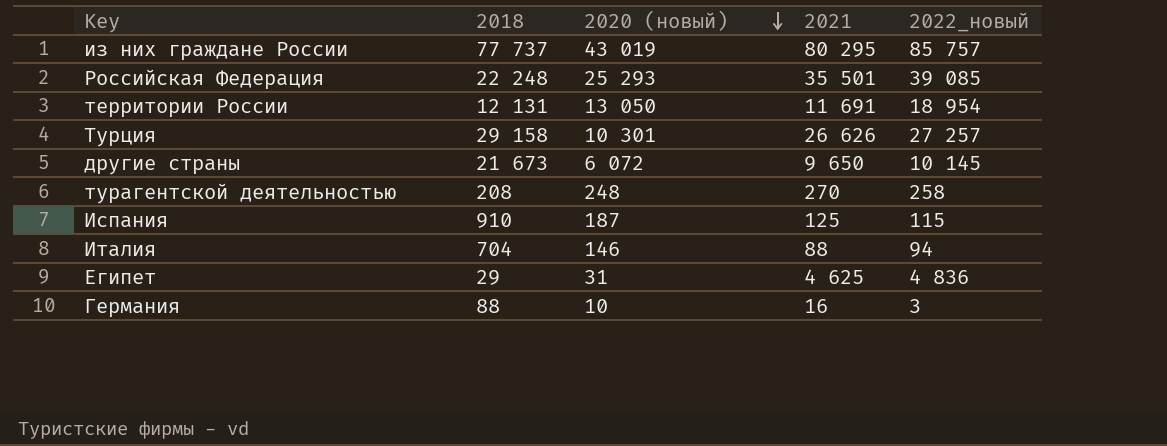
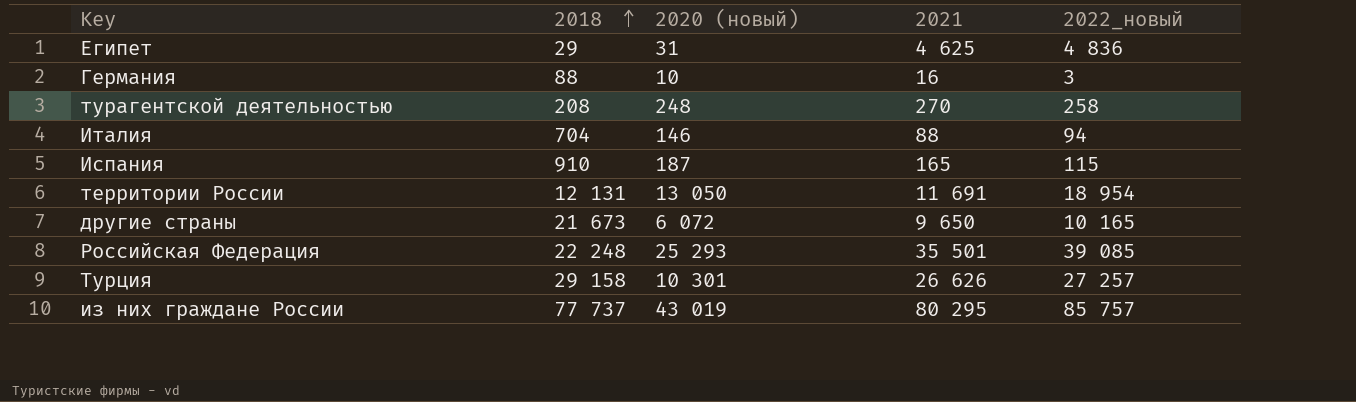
row order: 2020 (новый) descending -> 2018 ascending
Испания | 2021: 125 -> 165
другие страны | 2022_новый: 10 145 -> 10 165

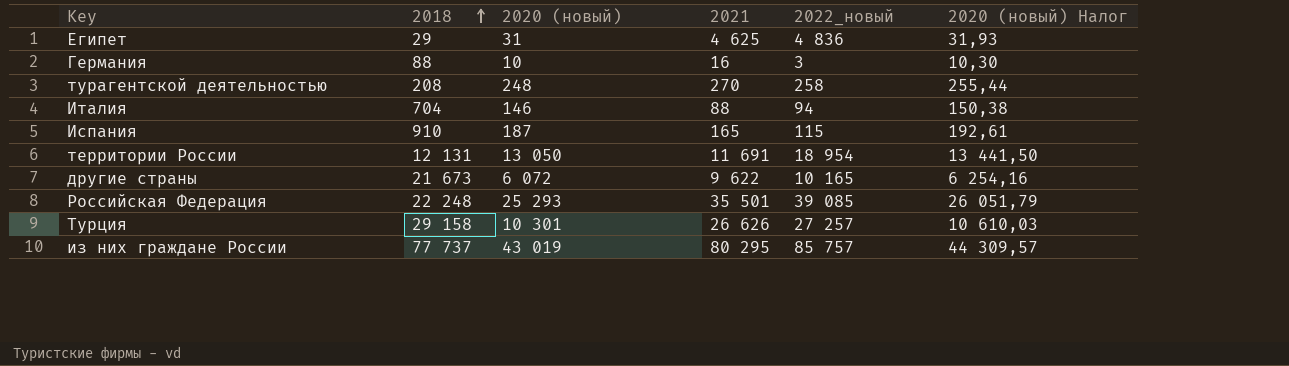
column 2020 (новый) Налог | formula: none -> [2020 (новый)] * 1,03
другие страны | 2021: 9 650 -> 9 622

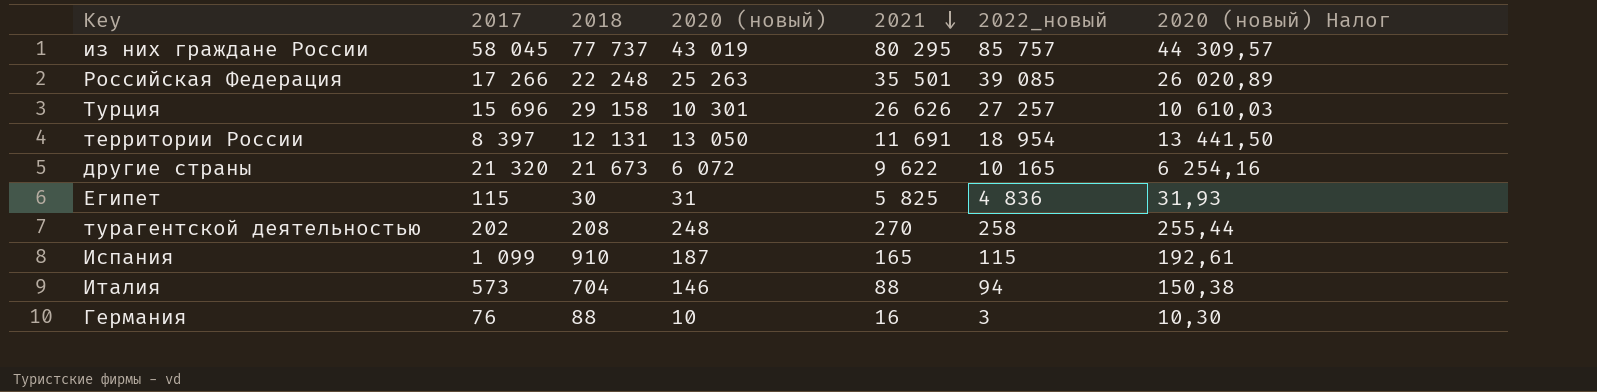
row order: 2018 ascending -> 2021 descending
column 2017 | position: none -> 2
Российская Федерация | 2020 (новый): 25 293 -> 25 263
Российская Федерация | 2020 (новый) Налог: 26 051,79 -> 26 020,89
Египет | 2018: 29 -> 30
Египет | 2021: 4 625 -> 5 825

